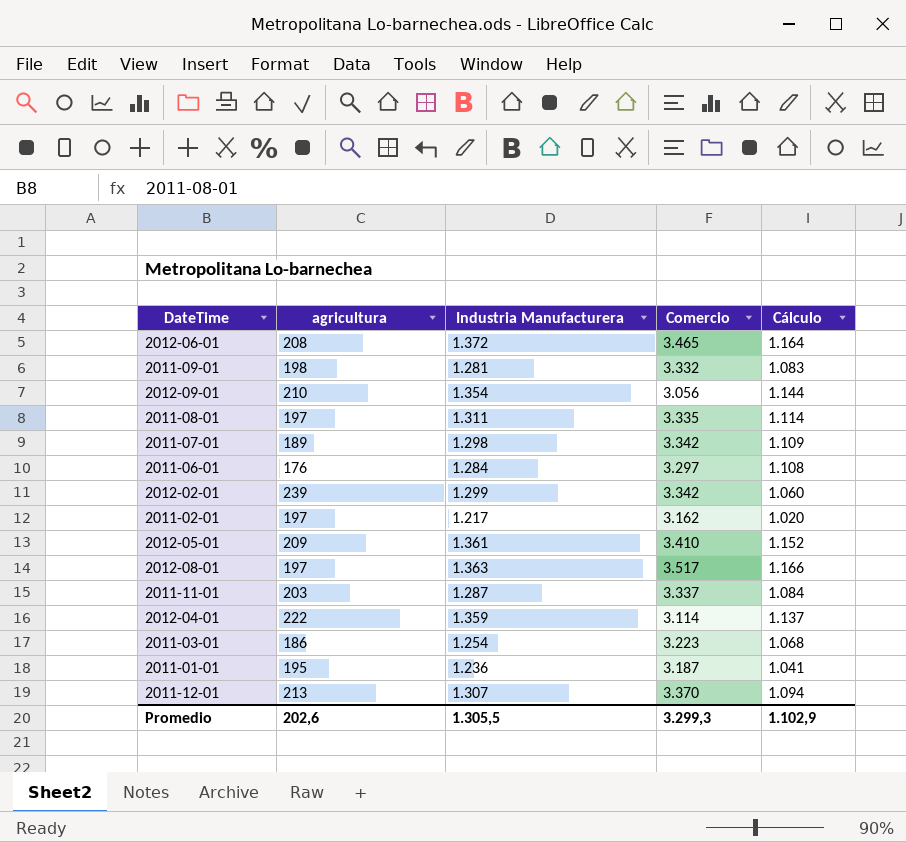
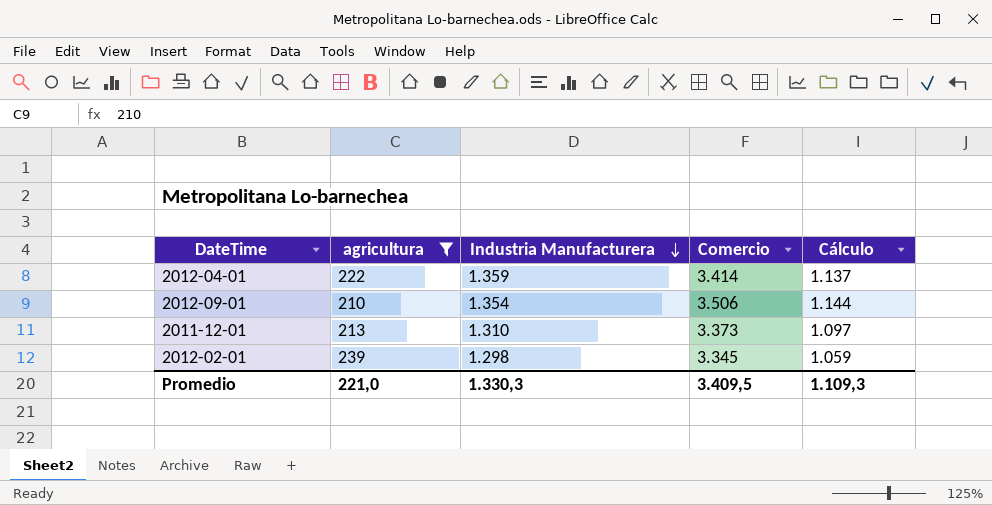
filter: none -> agricultura >= 210
row order: none -> Industria Manufacturera descending
2012-04-01 | Comercio: 3.114 -> 3.414
2012-09-01 | Comercio: 3.056 -> 3.506
2011-12-01 | Industria Manufacturera: 1.307 -> 1.310
2011-12-01 | Comercio: 3.370 -> 3.373
2011-12-01 | Cálculo: 1.094 -> 1.097
2012-02-01 | Industria Manufacturera: 1.299 -> 1.298
2012-02-01 | Comercio: 3.342 -> 3.345
2012-02-01 | Cálculo: 1.060 -> 1.059
Promedio | agricultura: 202,6 -> 221,0
Promedio | Industria Manufacturera: 1.305,5 -> 1.330,3
Promedio | Comercio: 3.299,3 -> 3.409,5
Promedio | Cálculo: 1.102,9 -> 1.109,3

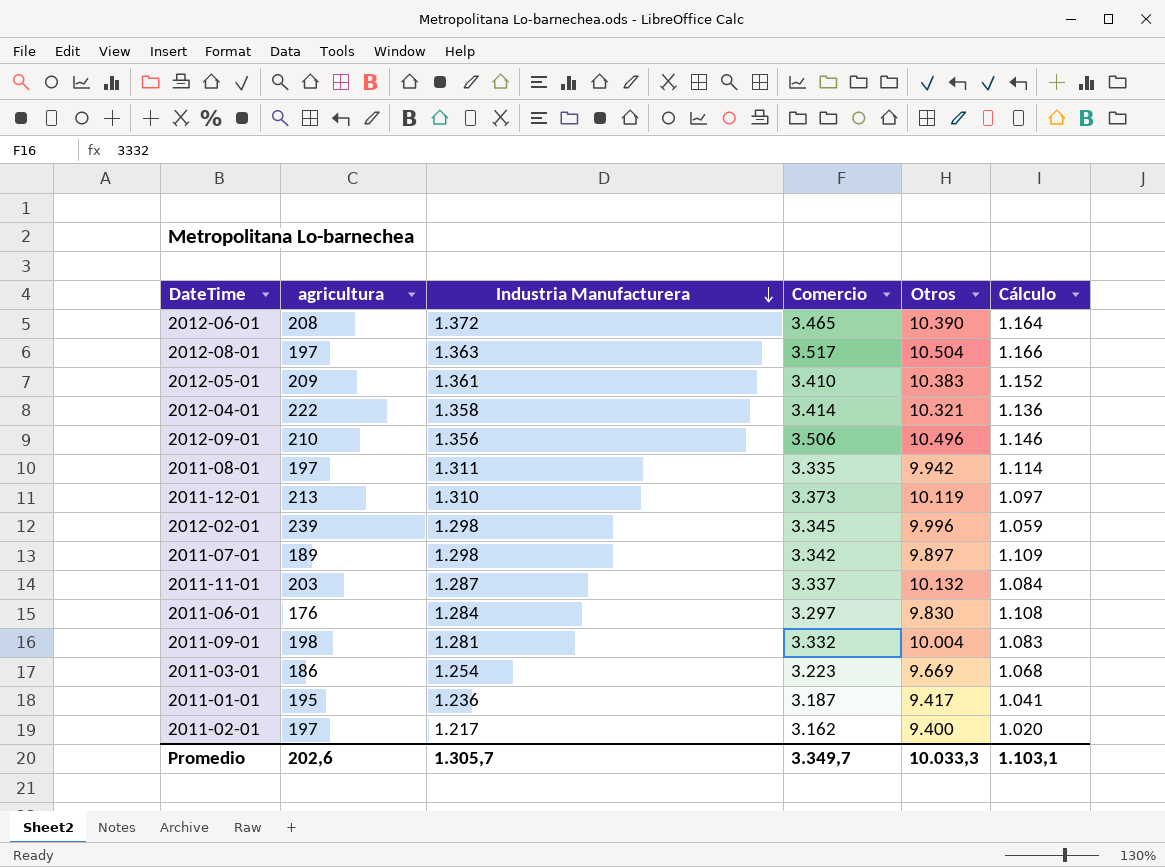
filter: agricultura >= 210 -> none
column Otros | position: none -> 5
2012-04-01 | Industria Manufacturera: 1.359 -> 1.358
2012-04-01 | Cálculo: 1.137 -> 1.136
2012-09-01 | Industria Manufacturera: 1.354 -> 1.356
2012-09-01 | Cálculo: 1.144 -> 1.146
Promedio | agricultura: 221,0 -> 202,6
Promedio | Industria Manufacturera: 1.330,3 -> 1.305,7
Promedio | Comercio: 3.409,5 -> 3.349,7
Promedio | Cálculo: 1.109,3 -> 1.103,1

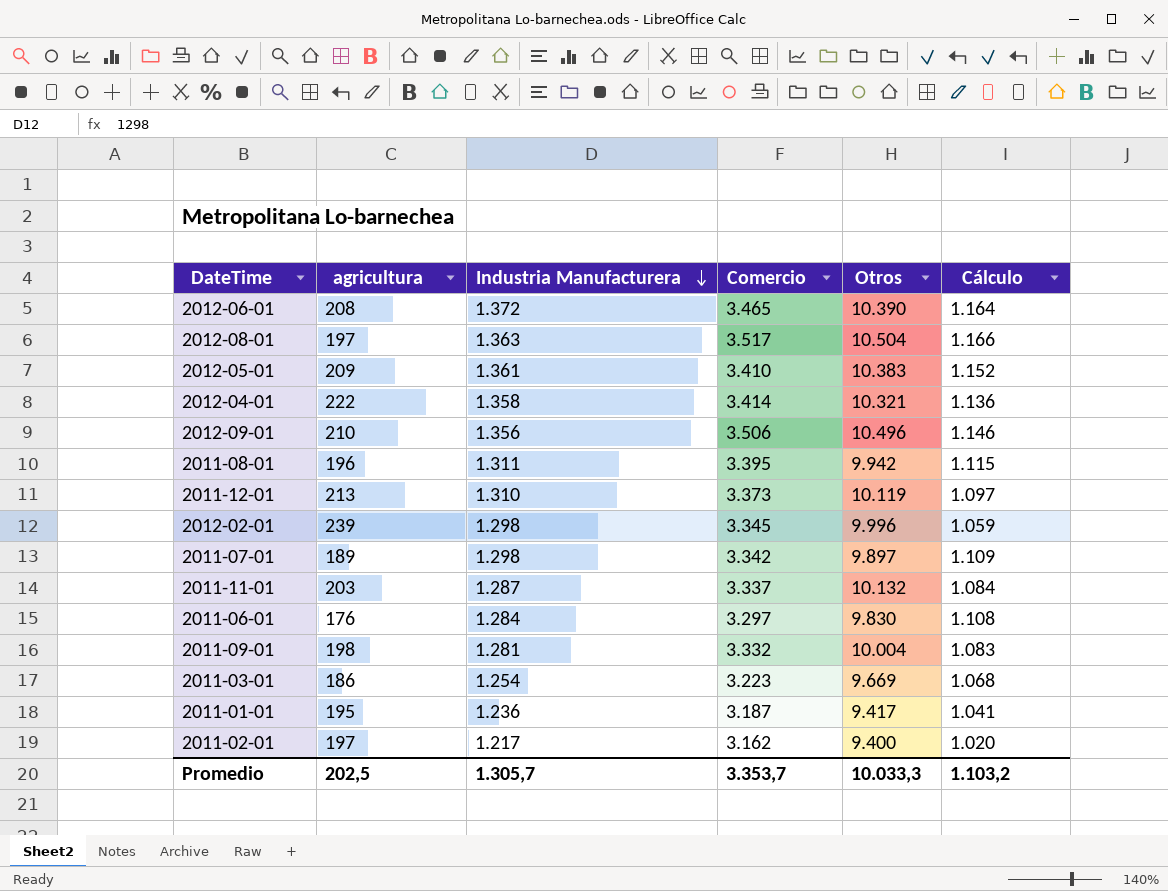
2011-08-01 | agricultura: 197 -> 196
2011-08-01 | Comercio: 3.335 -> 3.395
2011-08-01 | Cálculo: 1.114 -> 1.115
Promedio | agricultura: 202,6 -> 202,5
Promedio | Comercio: 3.349,7 -> 3.353,7
Promedio | Cálculo: 1.103,1 -> 1.103,2

